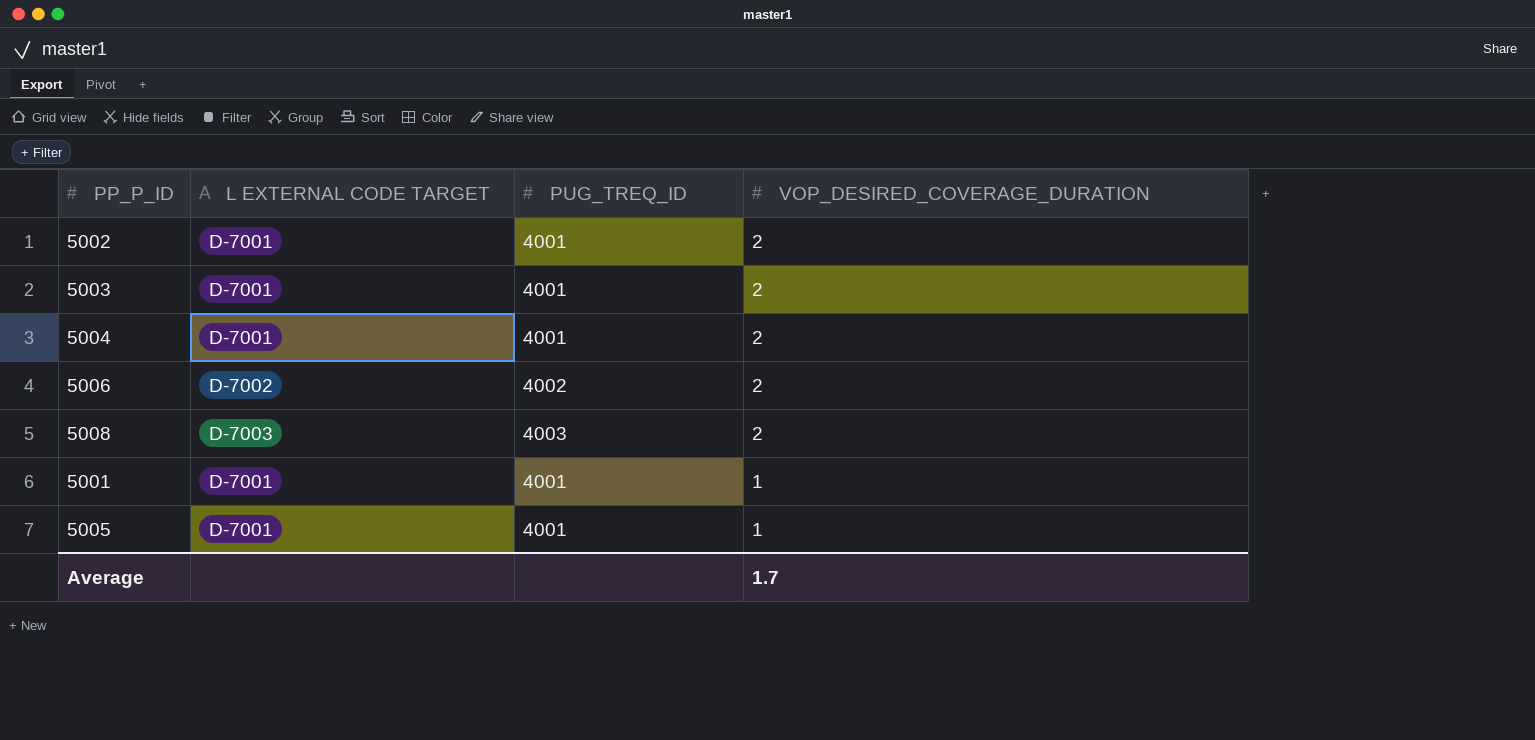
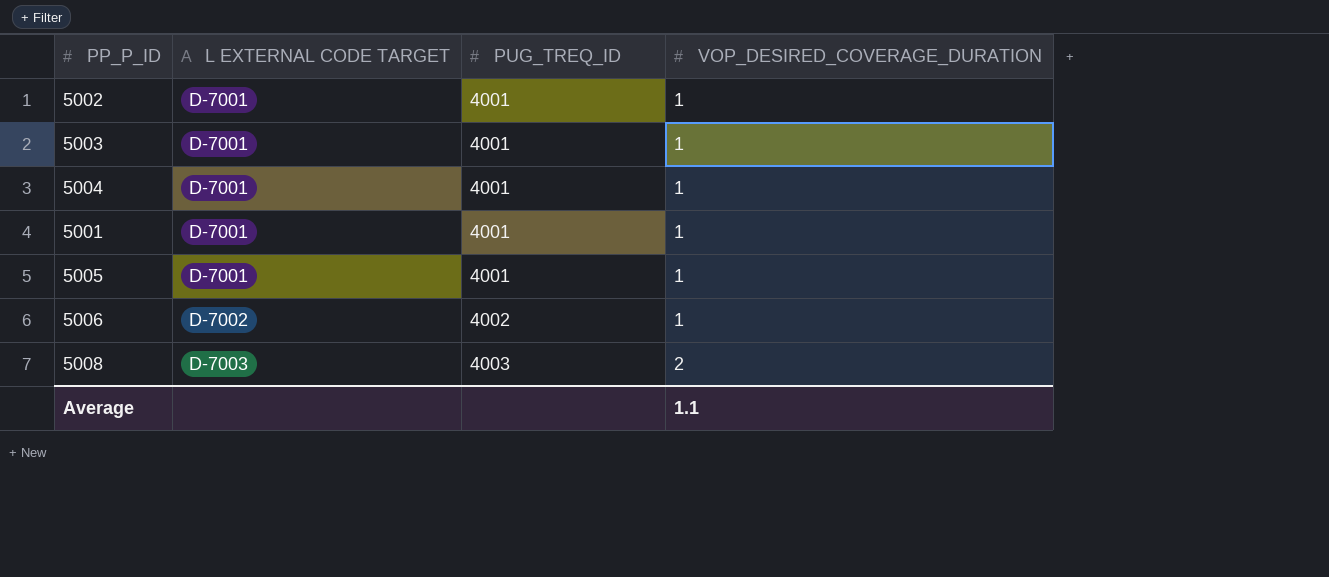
row order: VOP_DESIRED_COVERAGE_DURATION descending -> L EXTERNAL CODE TARGET ascending
5002 | VOP_DESIRED_COVERAGE_DURATION: 2 -> 1
5003 | VOP_DESIRED_COVERAGE_DURATION: 2 -> 1
5004 | VOP_DESIRED_COVERAGE_DURATION: 2 -> 1
5006 | VOP_DESIRED_COVERAGE_DURATION: 2 -> 1
Average | VOP_DESIRED_COVERAGE_DURATION: 1.7 -> 1.1

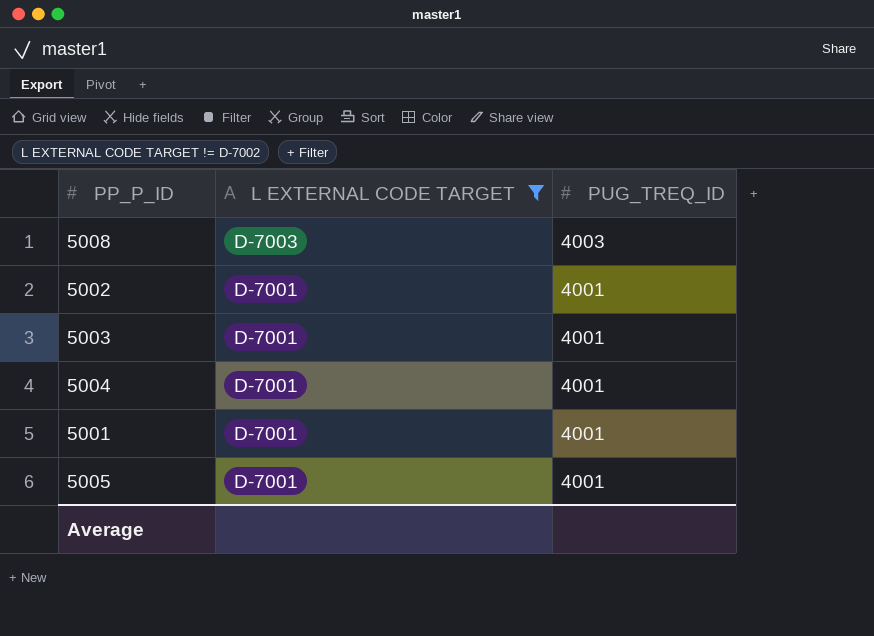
filter: none -> L EXTERNAL CODE TARGET != D-7002
row order: L EXTERNAL CODE TARGET ascending -> L EXTERNAL CODE TARGET descending
column VOP_DESIRED_COVERAGE_DURATION | position: 4 -> none

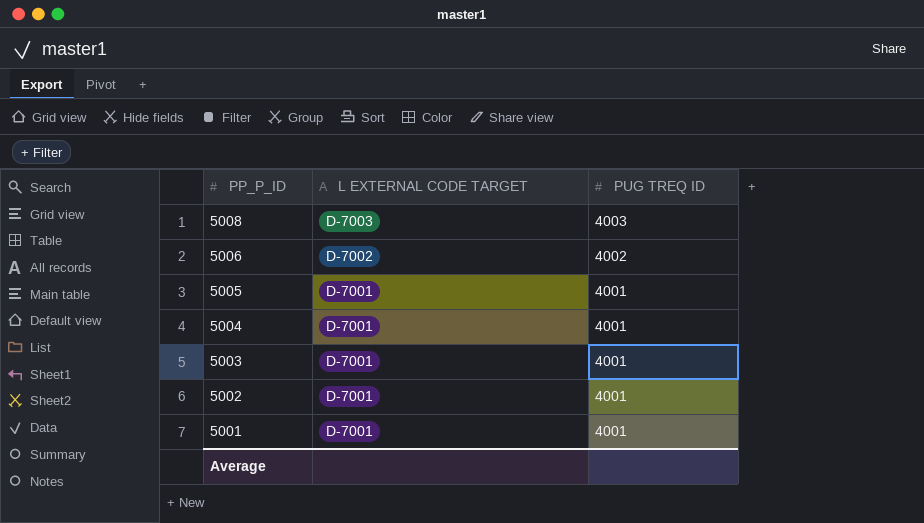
filter: L EXTERNAL CODE TARGET != D-7002 -> none
row order: L EXTERNAL CODE TARGET descending -> PP_P_ID descending
column name: PUG_TREQ_ID -> PUG TREQ ID

